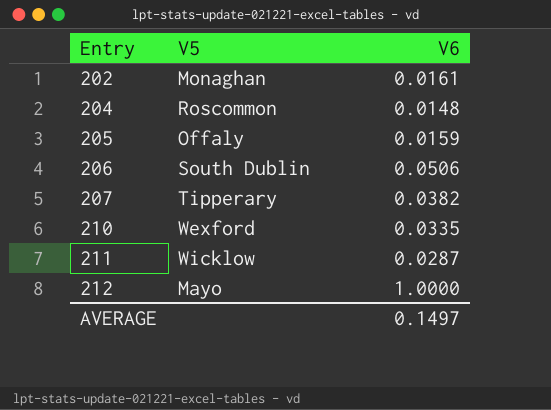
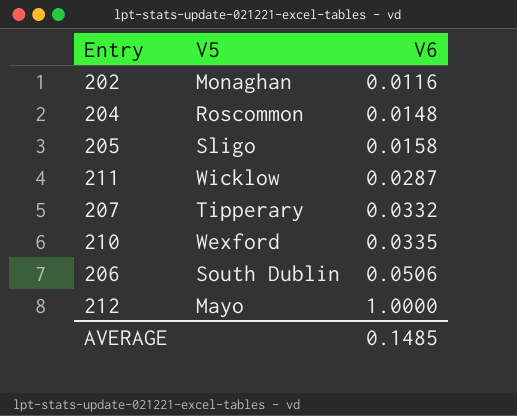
row order: Entry ascending -> V6 ascending
202 | V6: 0.0161 -> 0.0116
205 | V5: Offaly -> Sligo
205 | V6: 0.0159 -> 0.0158
207 | V6: 0.0382 -> 0.0332
AVERAGE | V6: 0.1497 -> 0.1485

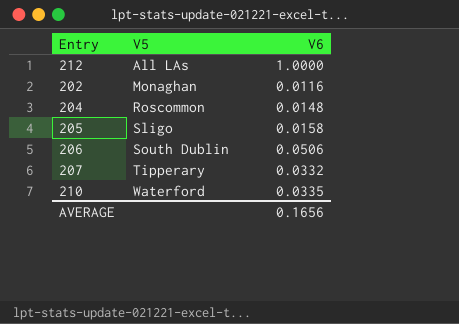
row order: V6 ascending -> V5 ascending
row 211: Wicklow | 0.0287 -> none
212 | V5: Mayo -> All LAs
210 | V5: Wexford -> Waterford
AVERAGE | V6: 0.1485 -> 0.1656

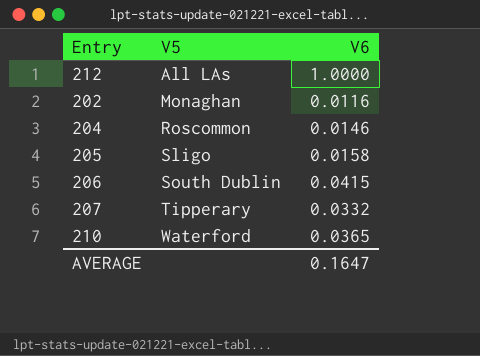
204 | V6: 0.0148 -> 0.0146
206 | V6: 0.0506 -> 0.0415
210 | V6: 0.0335 -> 0.0365
AVERAGE | V6: 0.1656 -> 0.1647

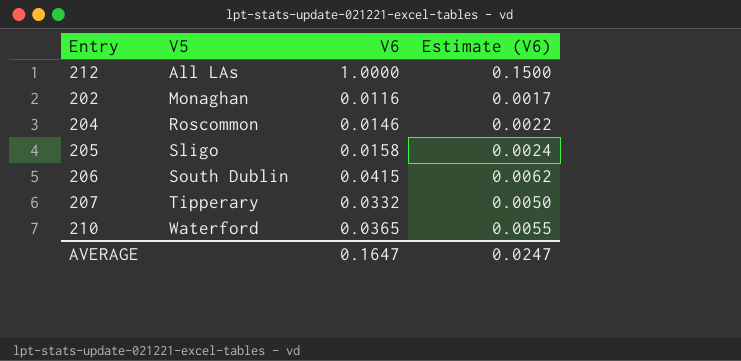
column Estimate (V6) | formula: none -> [V6] * 0.15

